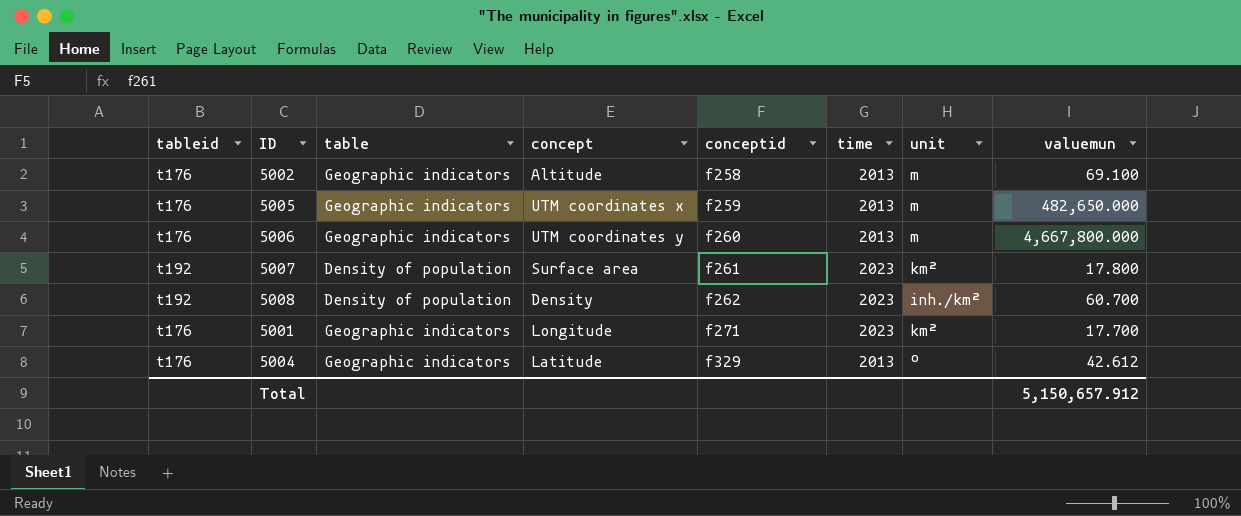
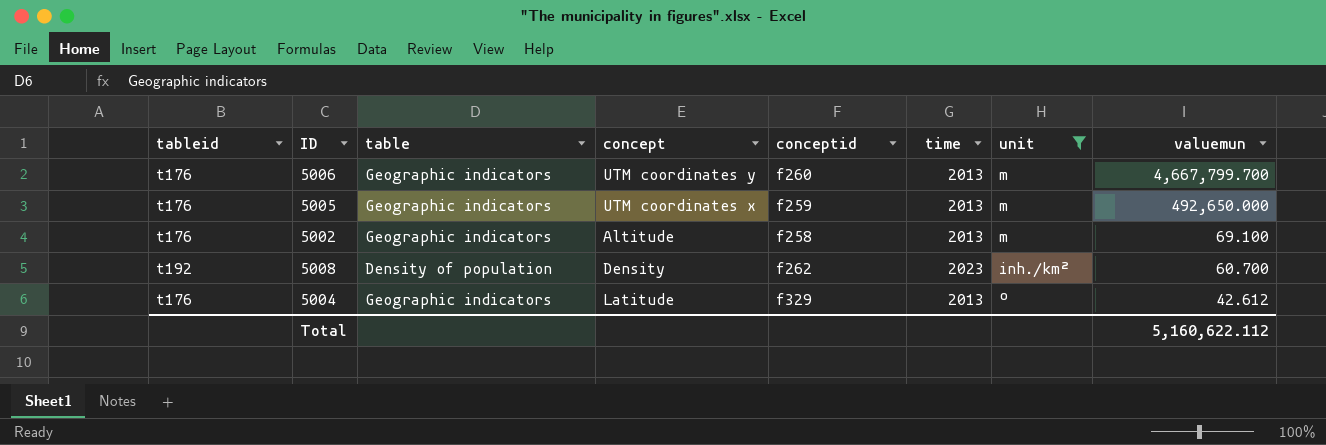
filter: none -> unit != km²
row order: conceptid ascending -> valuemun descending
5006 | valuemun: 4,667,800.000 -> 4,667,799.700
5005 | valuemun: 482,650.000 -> 492,650.000
Total | valuemun: 5,150,657.912 -> 5,160,622.112

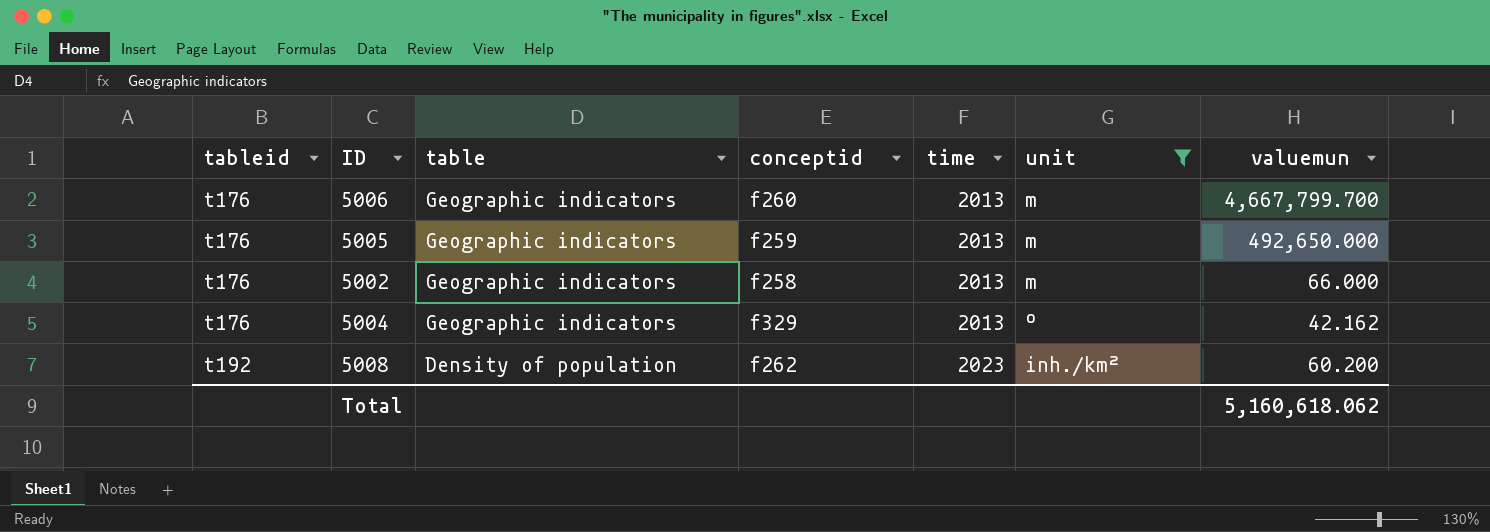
row order: valuemun descending -> tableid ascending
column concept | position: 4 -> none
5002 | valuemun: 69.100 -> 66.000
5004 | valuemun: 42.612 -> 42.162
5008 | valuemun: 60.700 -> 60.200
Total | valuemun: 5,160,622.112 -> 5,160,618.062

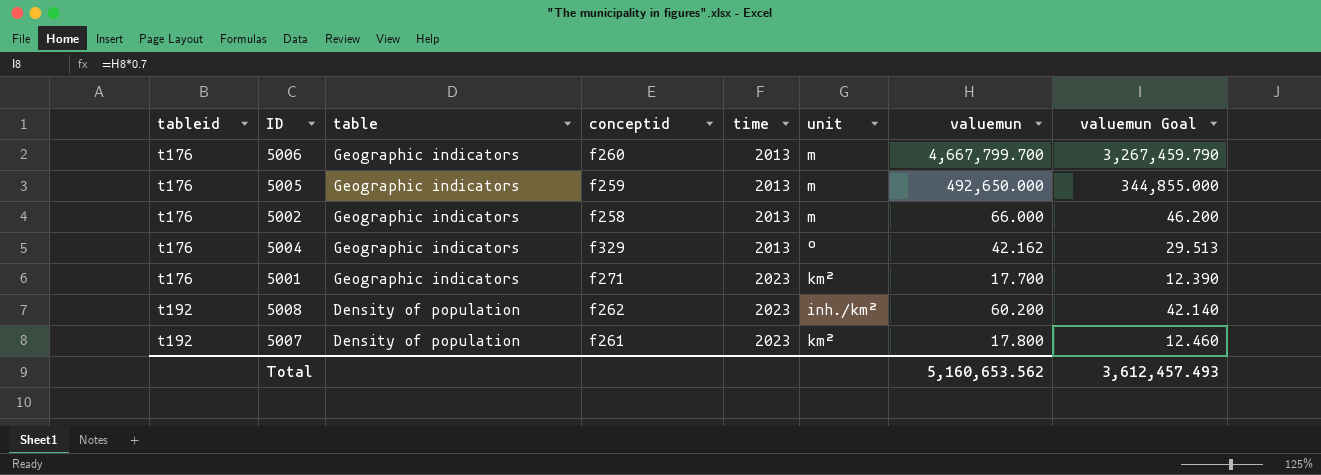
filter: unit != km² -> none
column valuemun Goal | formula: none -> [valuemun] * 0.7
Total | valuemun: 5,160,618.062 -> 5,160,653.562

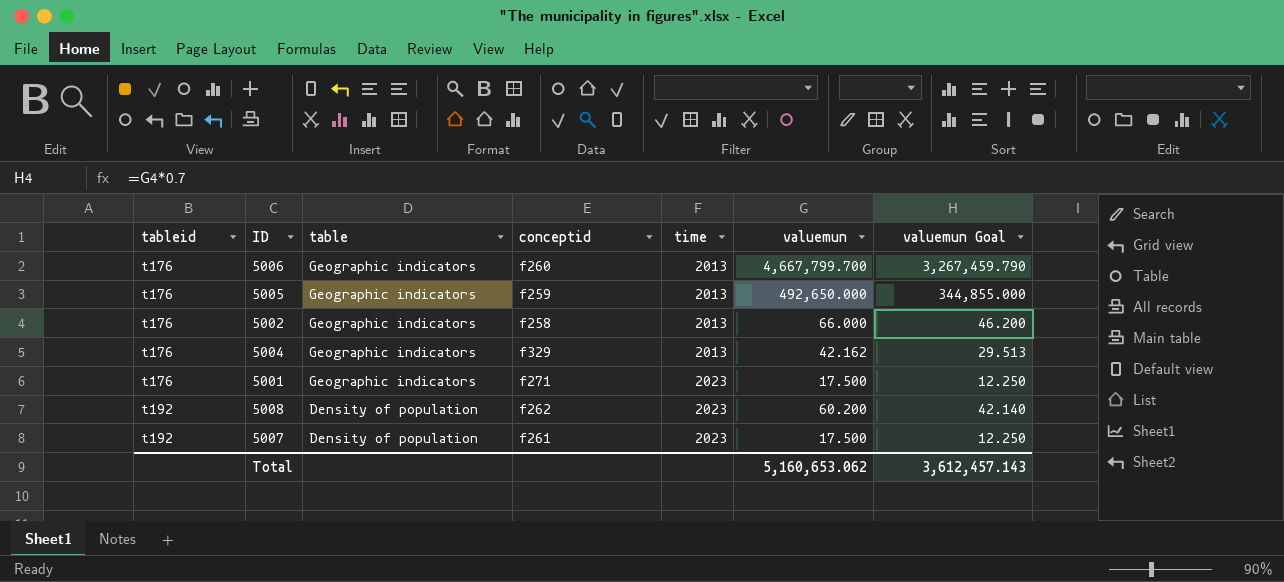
column unit | position: 6 -> none
5001 | valuemun: 17.700 -> 17.500
5001 | valuemun Goal: 12.390 -> 12.250
5007 | valuemun: 17.800 -> 17.500
5007 | valuemun Goal: 12.460 -> 12.250
Total | valuemun: 5,160,653.562 -> 5,160,653.062
Total | valuemun Goal: 3,612,457.493 -> 3,612,457.143

